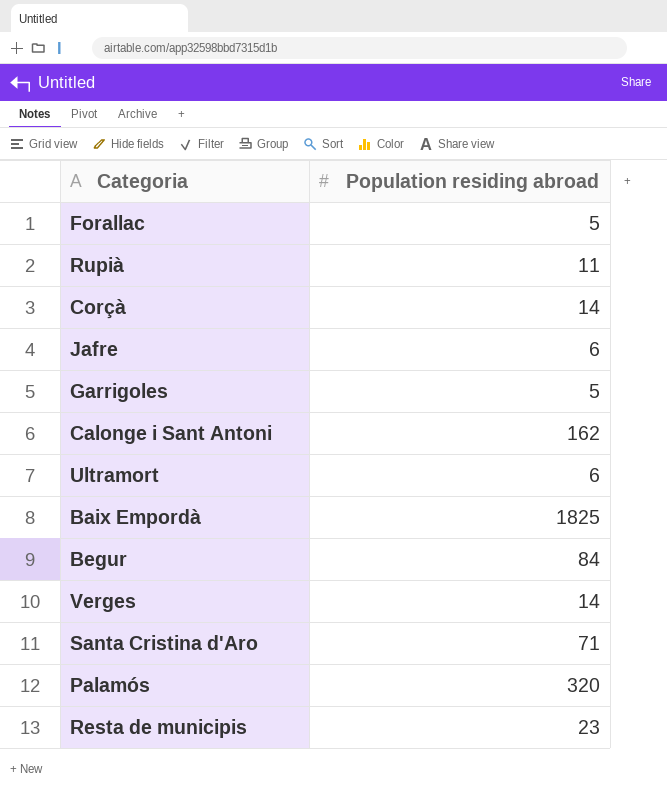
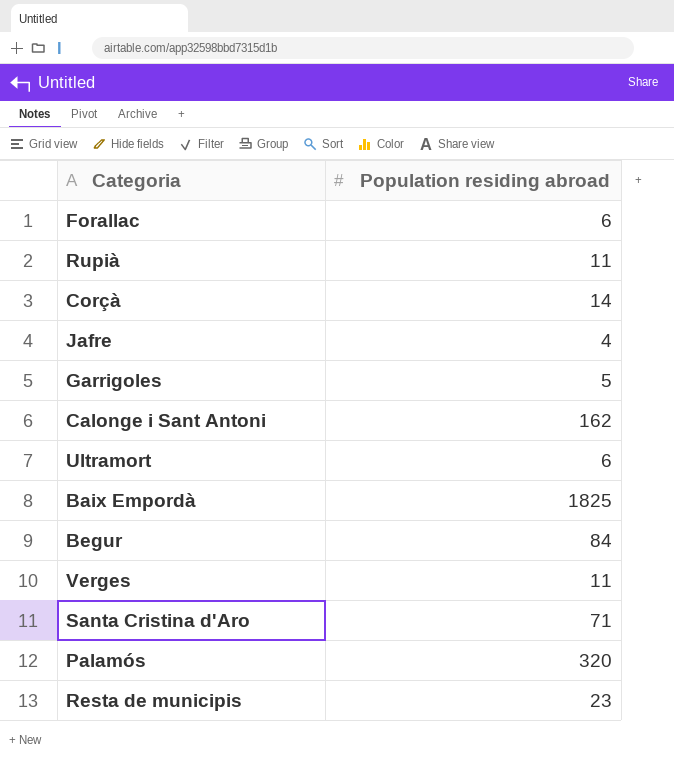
Forallac | Population residing abroad: 5 -> 6
Jafre | Population residing abroad: 6 -> 4
Verges | Population residing abroad: 14 -> 11

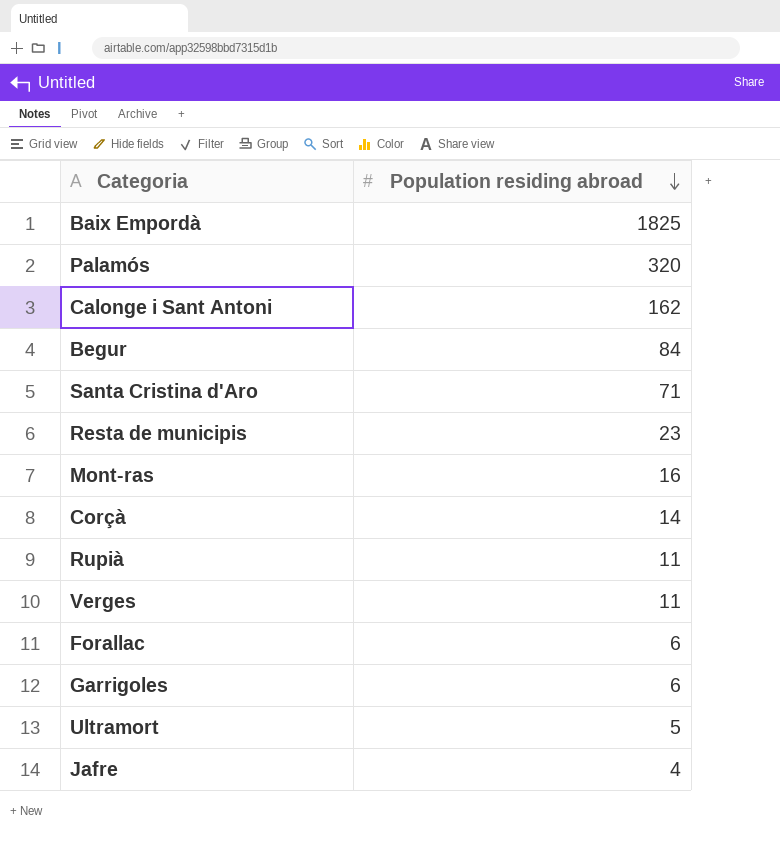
row order: none -> Population residing abroad descending
row Mont-ras: none -> 16
Garrigoles | Population residing abroad: 5 -> 6
Ultramort | Population residing abroad: 6 -> 5

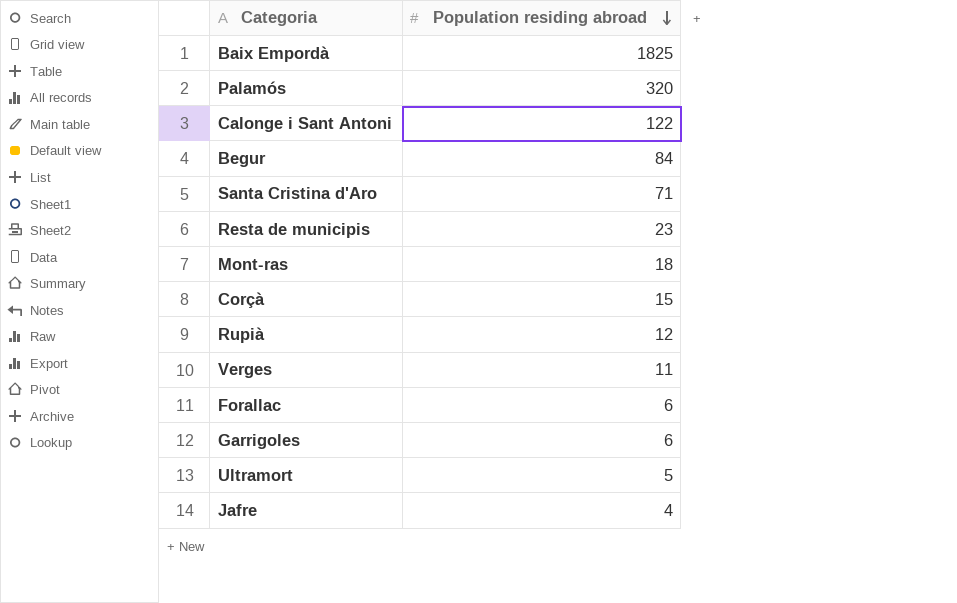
Calonge i Sant Antoni | Population residing abroad: 162 -> 122
Mont-ras | Population residing abroad: 16 -> 18
Corçà | Population residing abroad: 14 -> 15
Rupià | Population residing abroad: 11 -> 12

